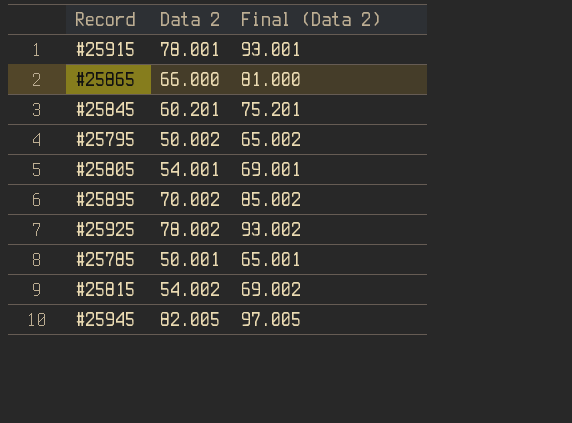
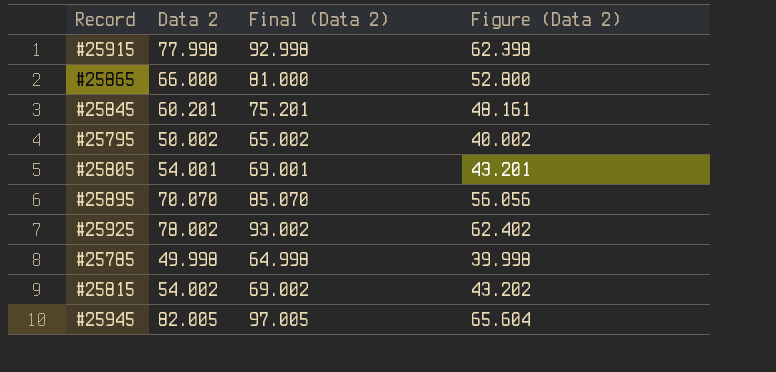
column Figure (Data 2) | formula: none -> [Data 2] * 0.8
#25915 | Data 2: 78.001 -> 77.998
#25915 | Final (Data 2): 93.001 -> 92.998
#25895 | Data 2: 70.002 -> 70.070
#25895 | Final (Data 2): 85.002 -> 85.070
#25785 | Data 2: 50.001 -> 49.998
#25785 | Final (Data 2): 65.001 -> 64.998

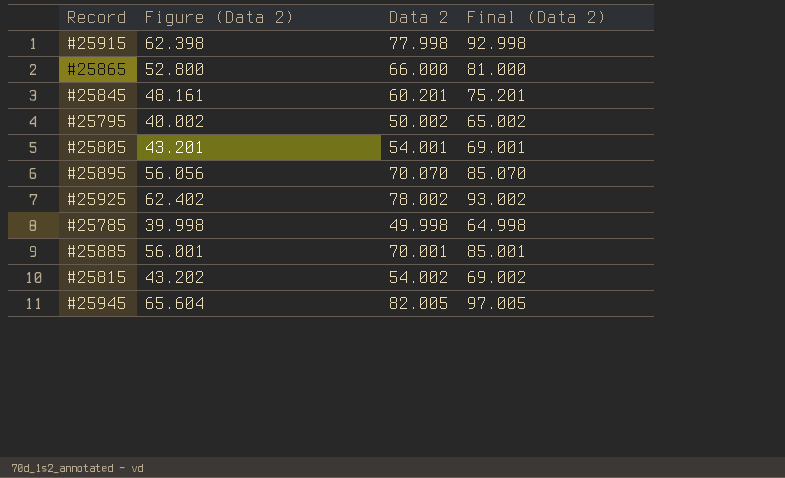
column Figure (Data 2) | position: 4 -> 2
row #25885: none -> 56.001 | 70.001 | 85.001

